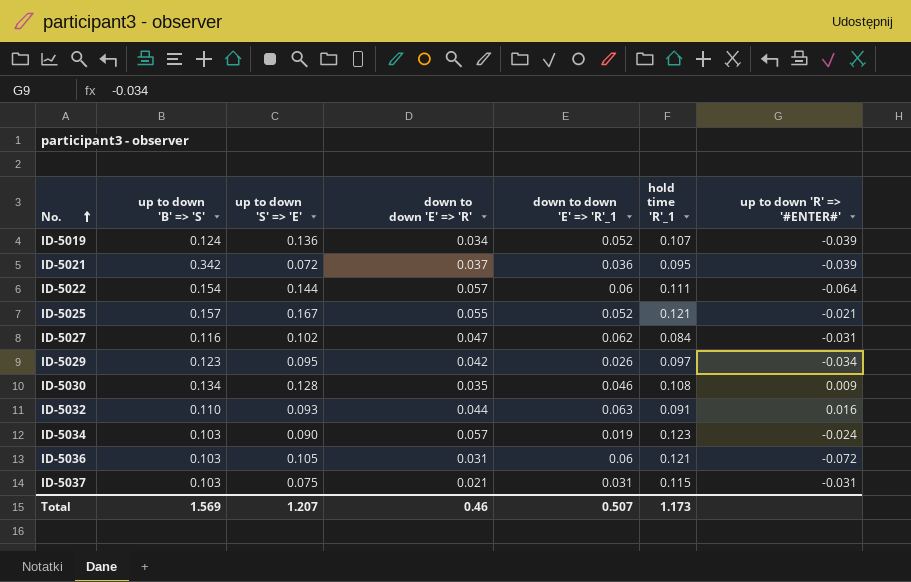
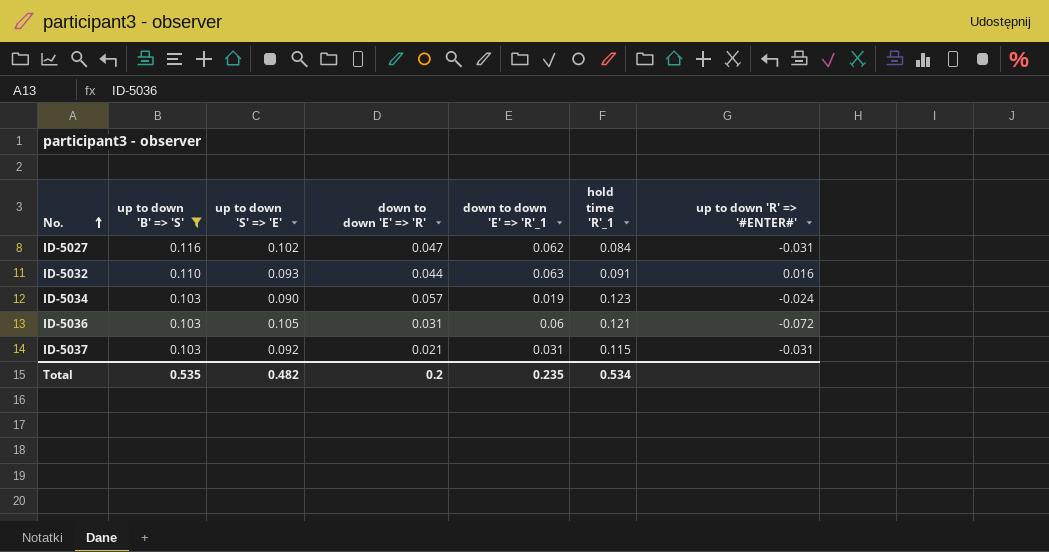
filter: none -> up to down 'B' => 'S' <= 0.116
ID-5037 | up to down 'S' => 'E': 0.075 -> 0.092
Total | up to down 'B' => 'S': 1.569 -> 0.535
Total | up to down 'S' => 'E': 1.207 -> 0.482
Total | down to down 'E' => 'R': 0.46 -> 0.2
Total | down to down 'E' => 'R'_1: 0.507 -> 0.235
Total | hold time 'R'_1: 1.173 -> 0.534

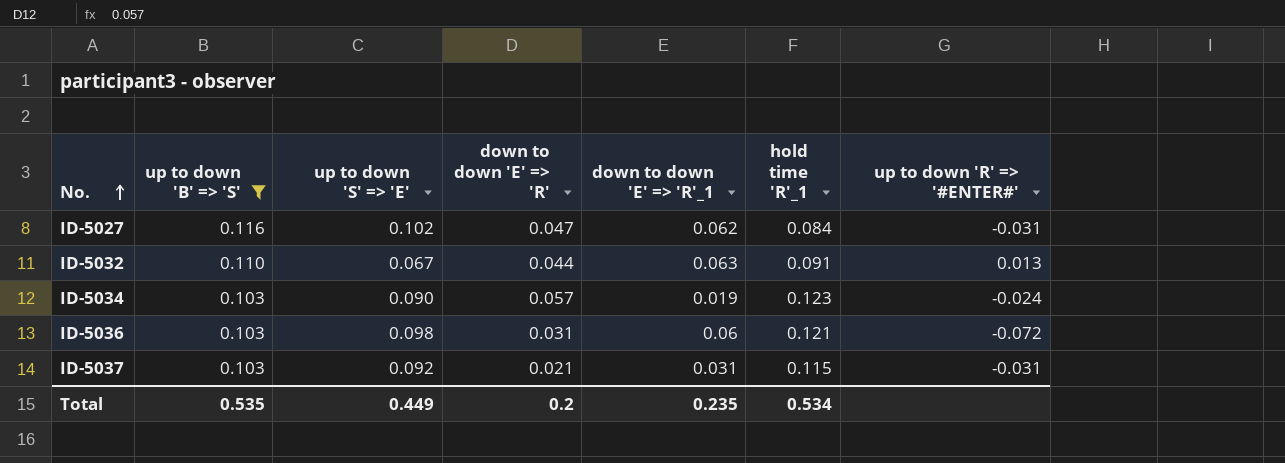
ID-5032 | up to down 'S' => 'E': 0.093 -> 0.067
ID-5032 | up to down 'R' => '#ENTER#': 0.016 -> 0.013
ID-5036 | up to down 'S' => 'E': 0.105 -> 0.098
Total | up to down 'S' => 'E': 0.482 -> 0.449

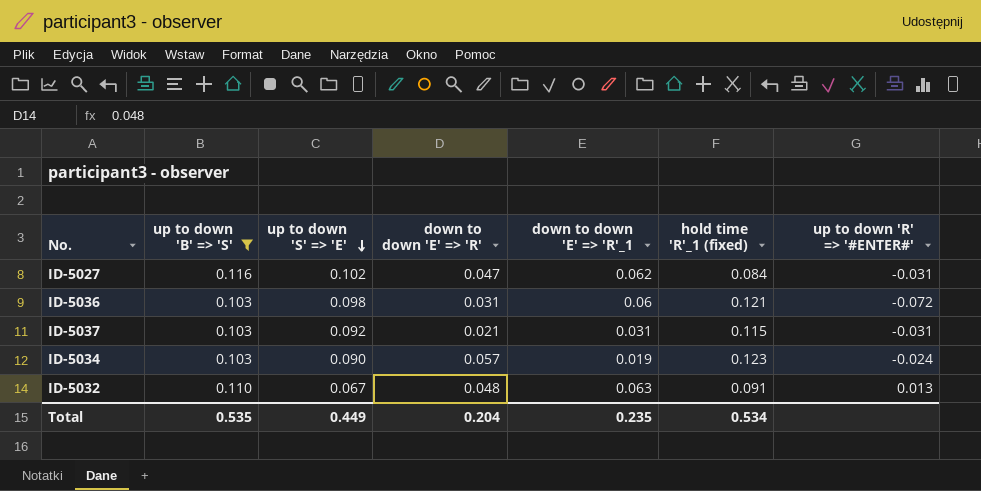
row order: No. ascending -> up to down 'S' => 'E' descending
column name: hold time 'R'_1 -> hold time 'R'_1 (fixed)
ID-5032 | down to down 'E' => 'R': 0.044 -> 0.048
Total | down to down 'E' => 'R': 0.2 -> 0.204

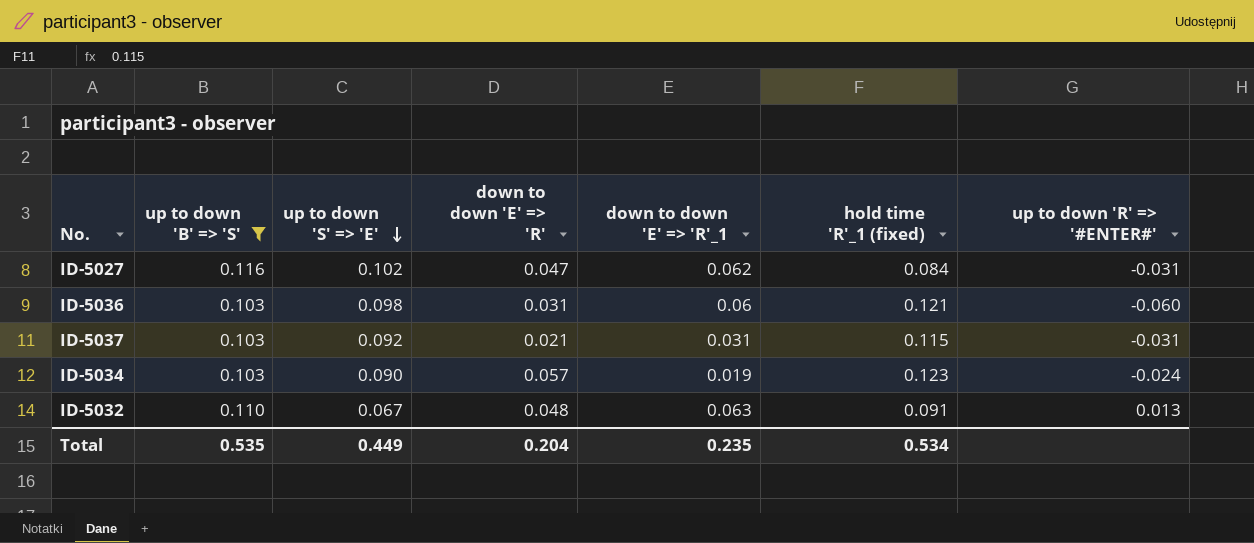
ID-5036 | up to down 'R' => '#ENTER#': -0.072 -> -0.060

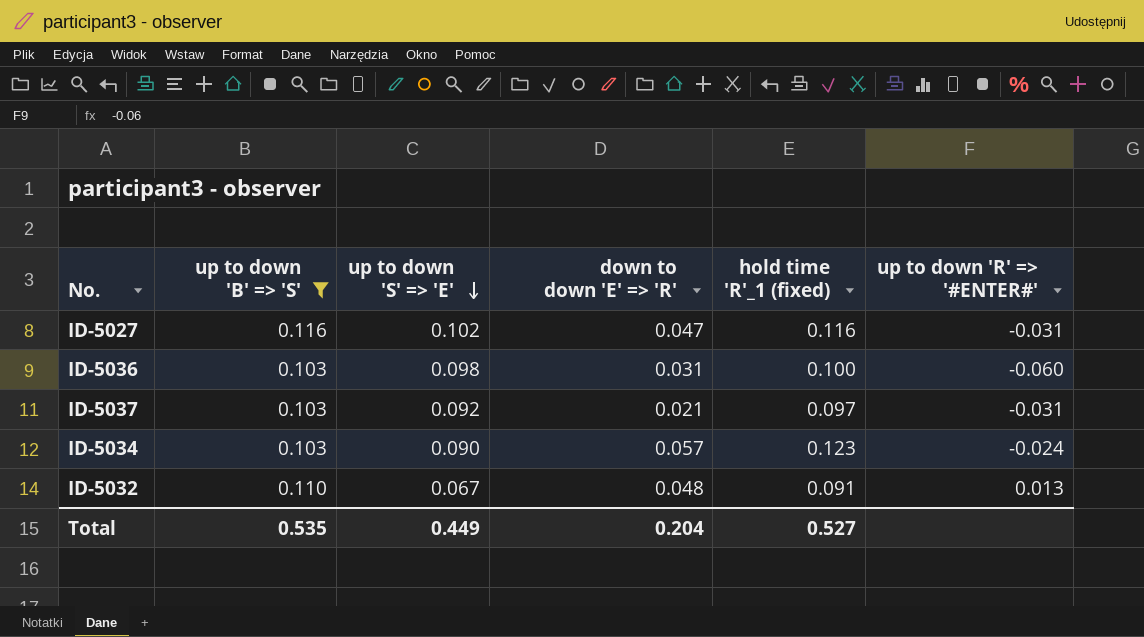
column down to down 'E' => 'R'_1 | position: 5 -> none
ID-5027 | hold time 'R'_1 (fixed): 0.084 -> 0.116
ID-5036 | hold time 'R'_1 (fixed): 0.121 -> 0.100
ID-5037 | hold time 'R'_1 (fixed): 0.115 -> 0.097
Total | hold time 'R'_1 (fixed): 0.534 -> 0.527

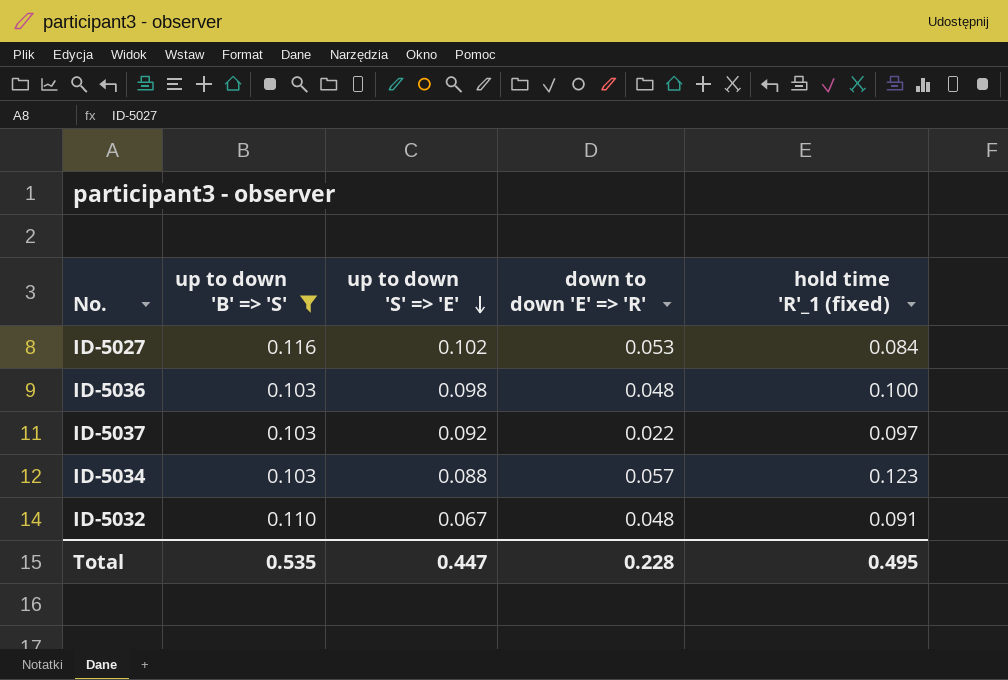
column up to down 'R' => '#ENTER#' | position: 6 -> none
ID-5027 | down to down 'E' => 'R': 0.047 -> 0.053
ID-5027 | hold time 'R'_1 (fixed): 0.116 -> 0.084
ID-5036 | down to down 'E' => 'R': 0.031 -> 0.048
ID-5037 | down to down 'E' => 'R': 0.021 -> 0.022
ID-5034 | up to down 'S' => 'E': 0.090 -> 0.088
Total | up to down 'S' => 'E': 0.449 -> 0.447
Total | down to down 'E' => 'R': 0.204 -> 0.228
Total | hold time 'R'_1 (fixed): 0.527 -> 0.495

